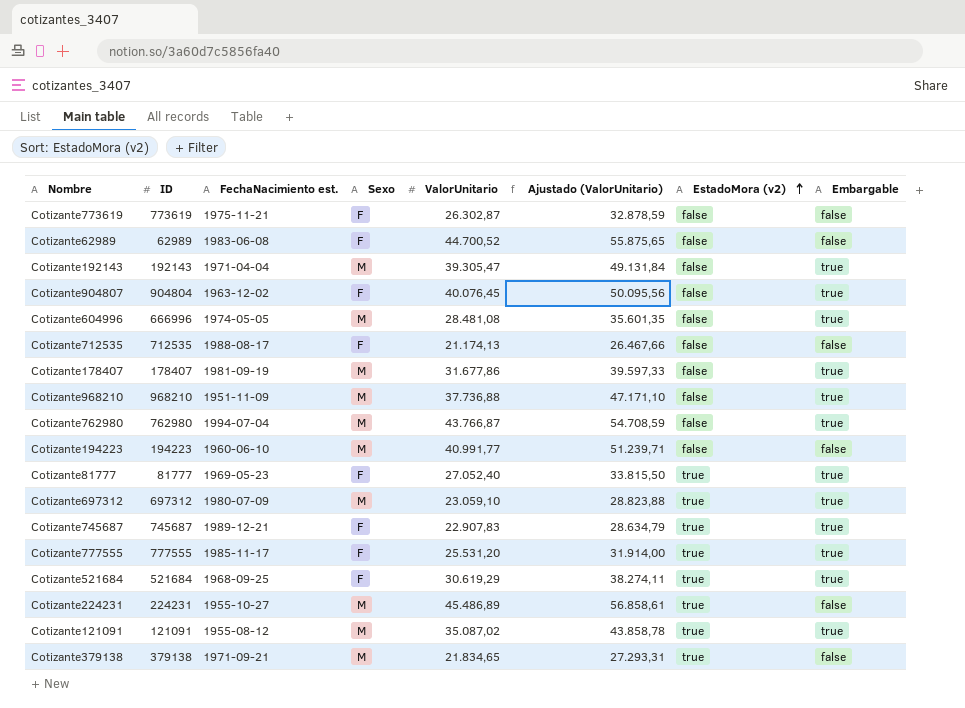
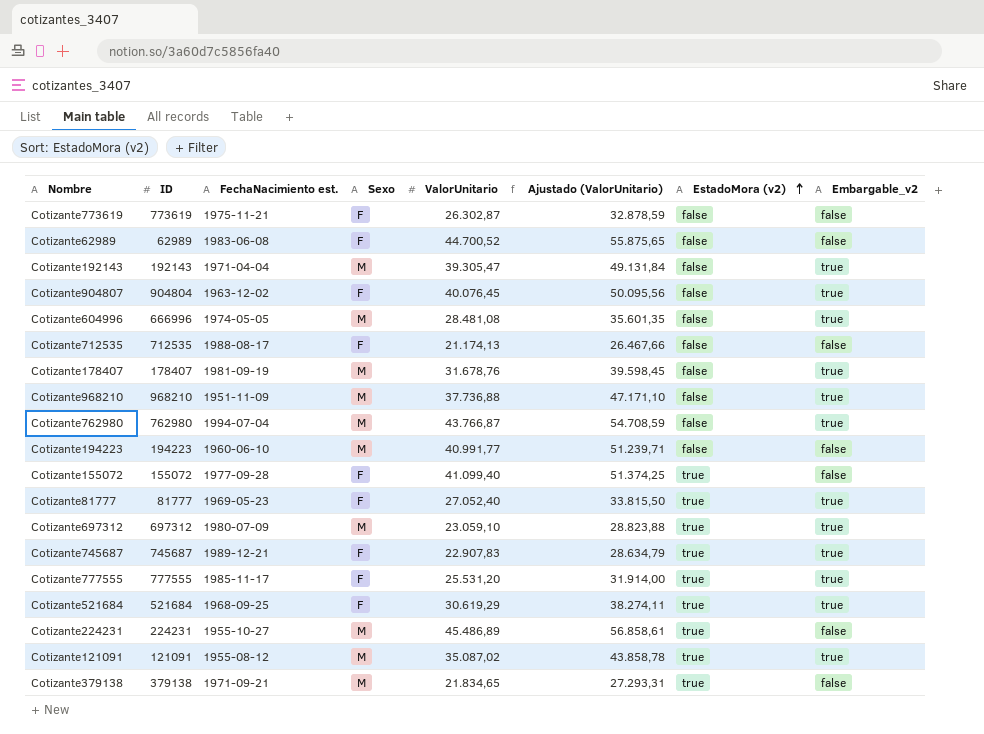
column name: Embargable -> Embargable_v2
Cotizante178407 | ValorUnitario: 31.677,86 -> 31.678,76
Cotizante178407 | Ajustado (ValorUnitario): 39.597,33 -> 39.598,45
row Cotizante155072: none -> 155072 | 1977-09-28 | F | 41.099,40 | 51.374,25 | true | false

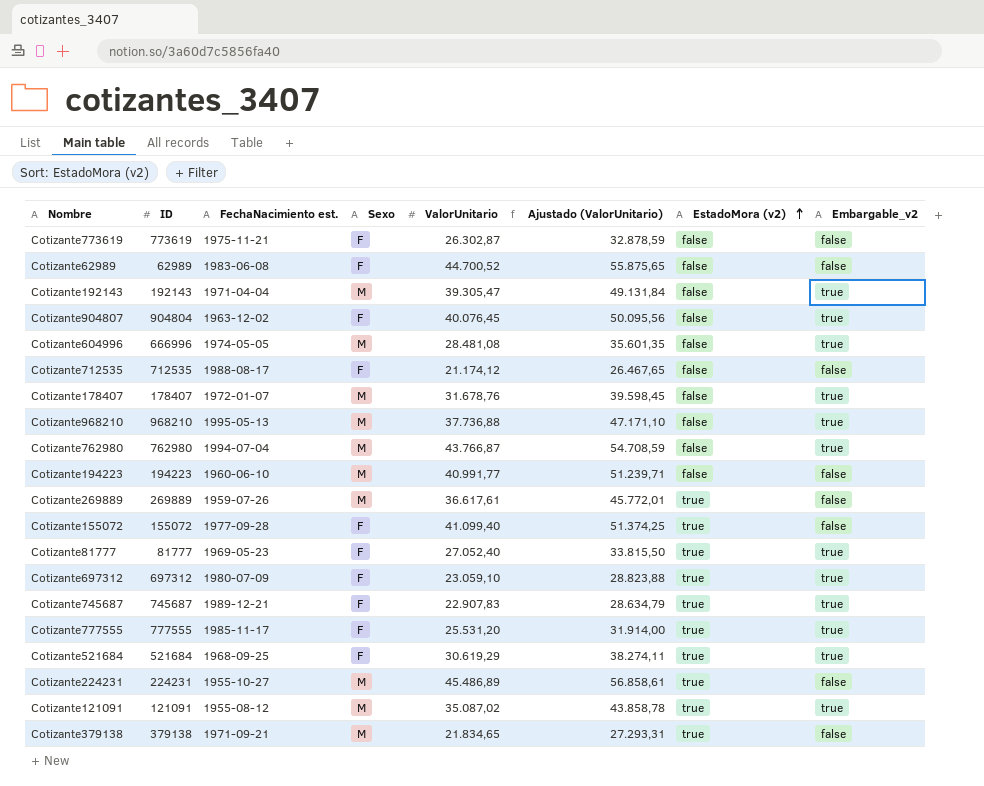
Cotizante712535 | ValorUnitario: 21.174,13 -> 21.174,12
Cotizante712535 | Ajustado (ValorUnitario): 26.467,66 -> 26.467,65
Cotizante178407 | FechaNacimiento est.: 1981-09-19 -> 1972-01-07
Cotizante968210 | FechaNacimiento est.: 1951-11-09 -> 1995-05-13
row Cotizante269889: none -> 269889 | 1959-07-26 | M | 36.617,61 | 45.772,01 | true | false
Cotizante697312 | Sexo: M -> F

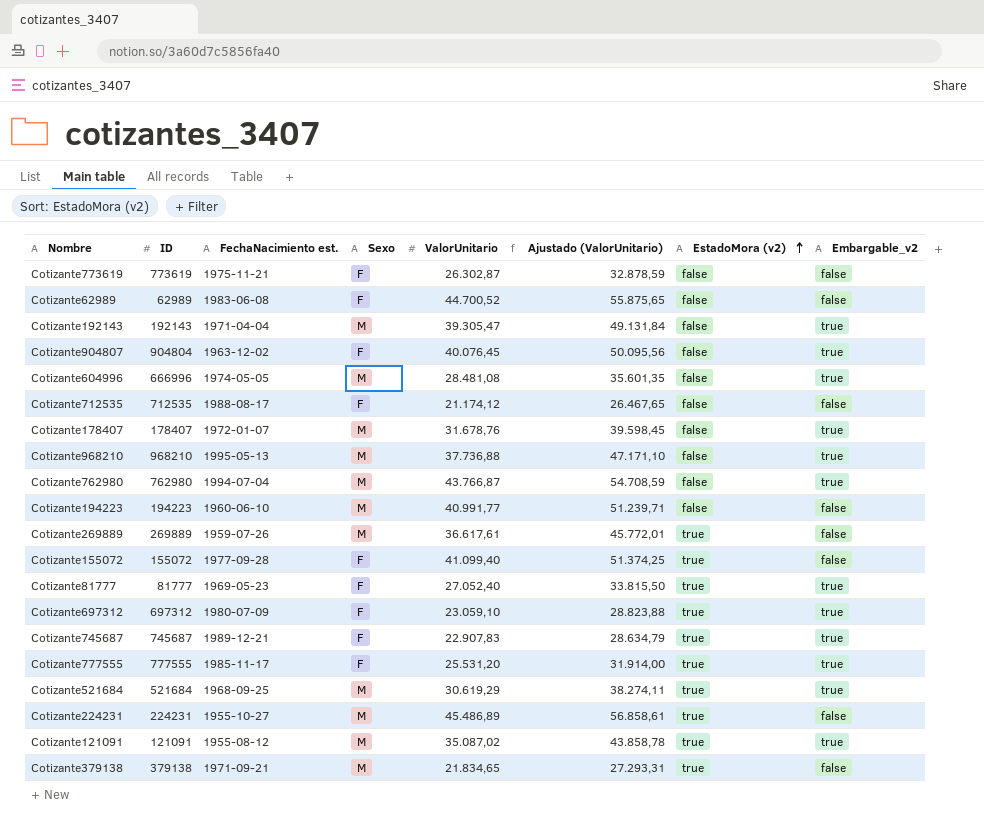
Cotizante521684 | Sexo: F -> M

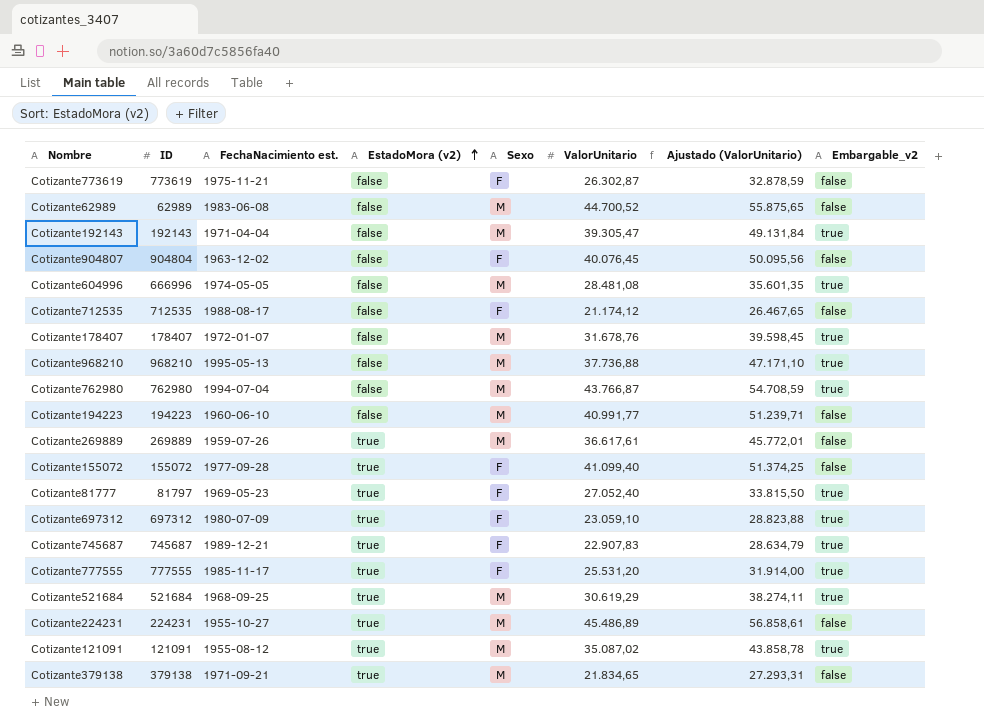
column EstadoMora (v2) | position: 7 -> 4
Cotizante62989 | Sexo: F -> M
Cotizante904807 | Embargable_v2: true -> false
Cotizante81777 | ID: 81777 -> 81797

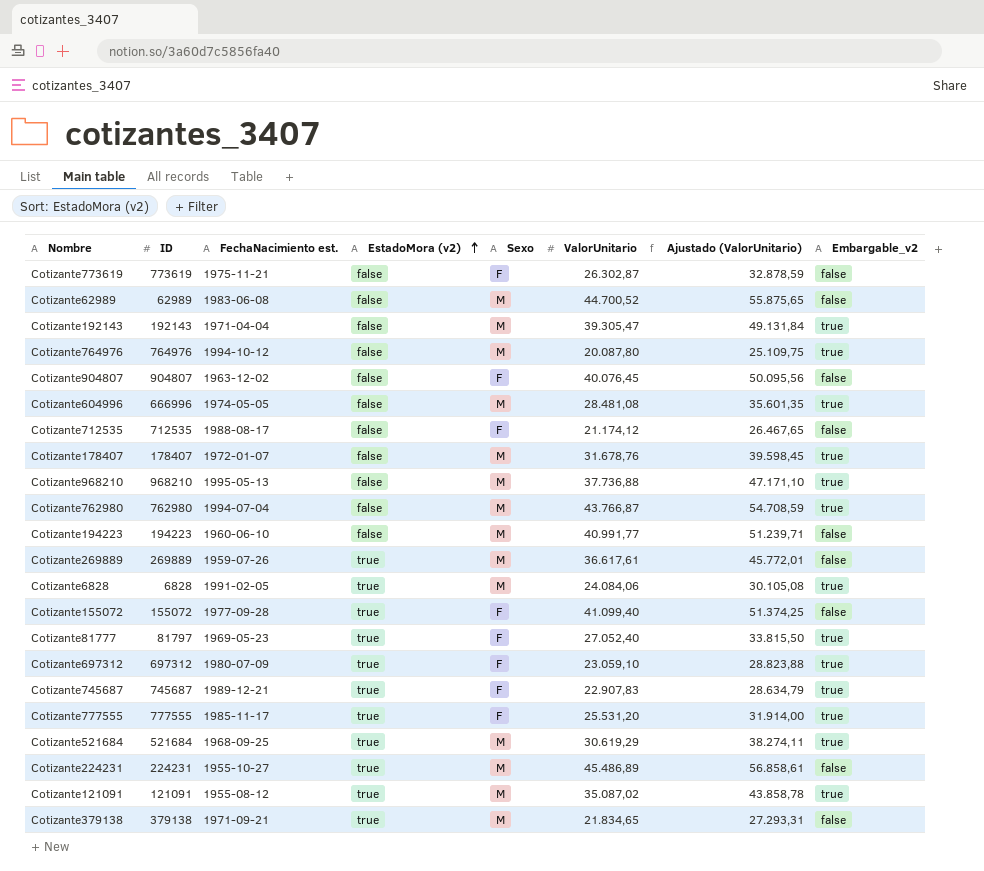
row Cotizante764976: none -> 764976 | 1994-10-12 | false | M | 20.087,80 | 25.109,75 | true
Cotizante904807 | ID: 904804 -> 904807
row Cotizante6828: none -> 6828 | 1991-02-05 | true | M | 24.084,06 | 30.105,08 | true

